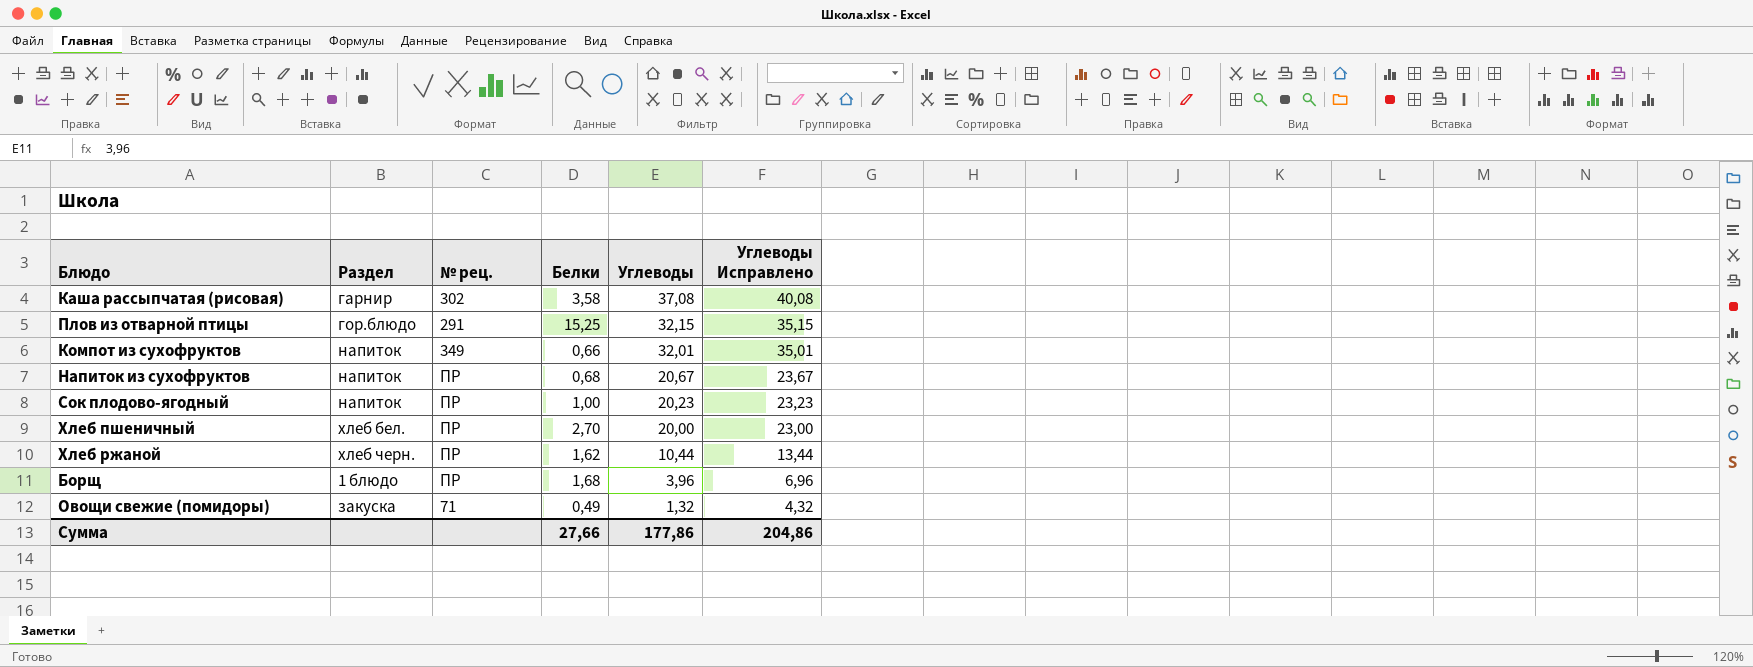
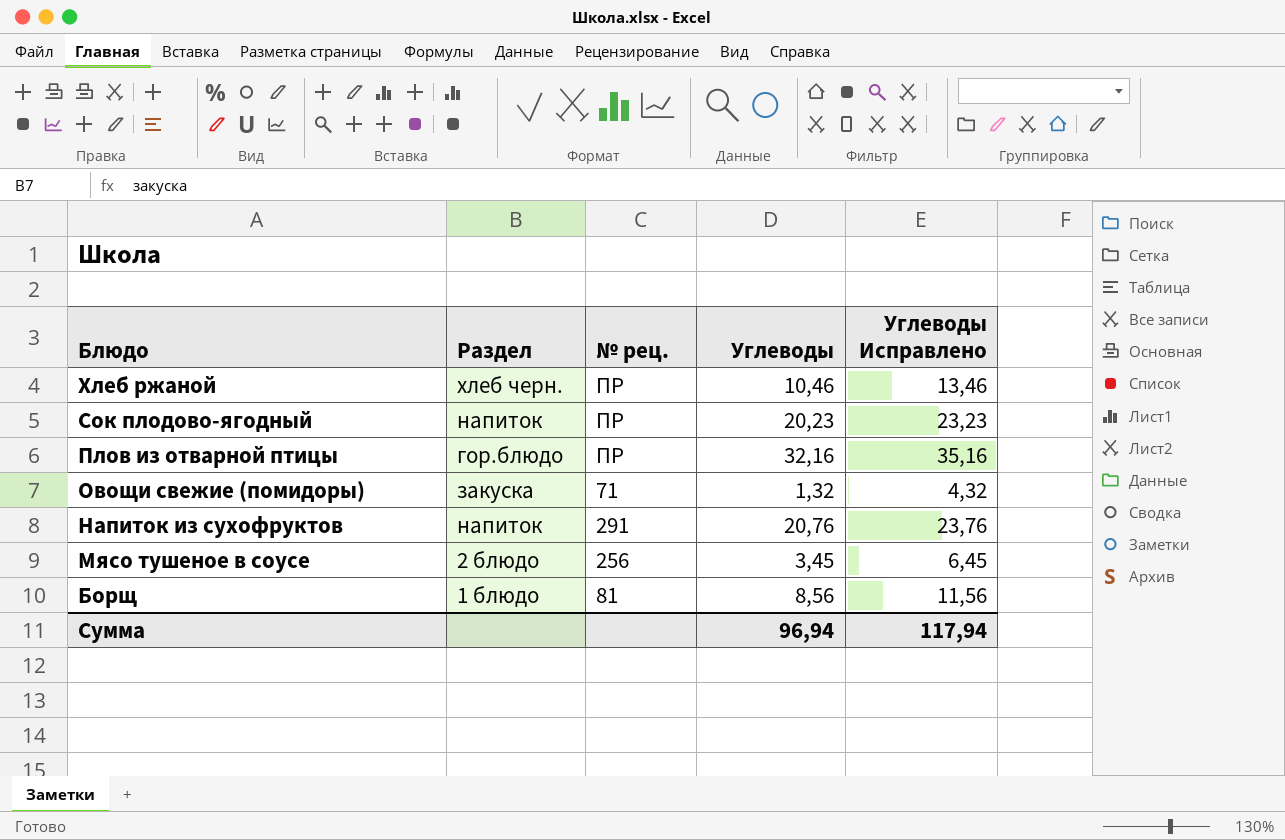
row order: Углеводы descending -> Блюдо descending
column Белки | position: 4 -> none
row Каша рассыпчатая (рисовая): гарнир | 302 | 3,58 | 37,08 | 40,08 -> none
row Компот из сухофруктов: напиток | 349 | 0,66 | 32,01 | 35,01 -> none
row Хлеб пшеничный: хлеб бел. | ПР | 2,70 | 20,00 | 23,00 -> none
Хлеб ржаной | Углеводы: 10,44 -> 10,46
Хлеб ржаной | Углеводы Исправлено: 13,44 -> 13,46
Плов из отварной птицы | № рец.: 291 -> ПР
Плов из отварной птицы | Углеводы: 32,15 -> 32,16
Плов из отварной птицы | Углеводы Исправлено: 35,15 -> 35,16
Напиток из сухофруктов | № рец.: ПР -> 291
Напиток из сухофруктов | Углеводы: 20,67 -> 20,76
Напиток из сухофруктов | Углеводы Исправлено: 23,67 -> 23,76
row Мясо тушеное в соусе: none -> 2 блюдо | 256 | 3,45 | 6,45
Борщ | № рец.: ПР -> 81
Борщ | Углеводы: 3,96 -> 8,56
Борщ | Углеводы Исправлено: 6,96 -> 11,56
Сумма | Углеводы: 177,86 -> 96,94
Сумма | Углеводы Исправлено: 204,86 -> 117,94

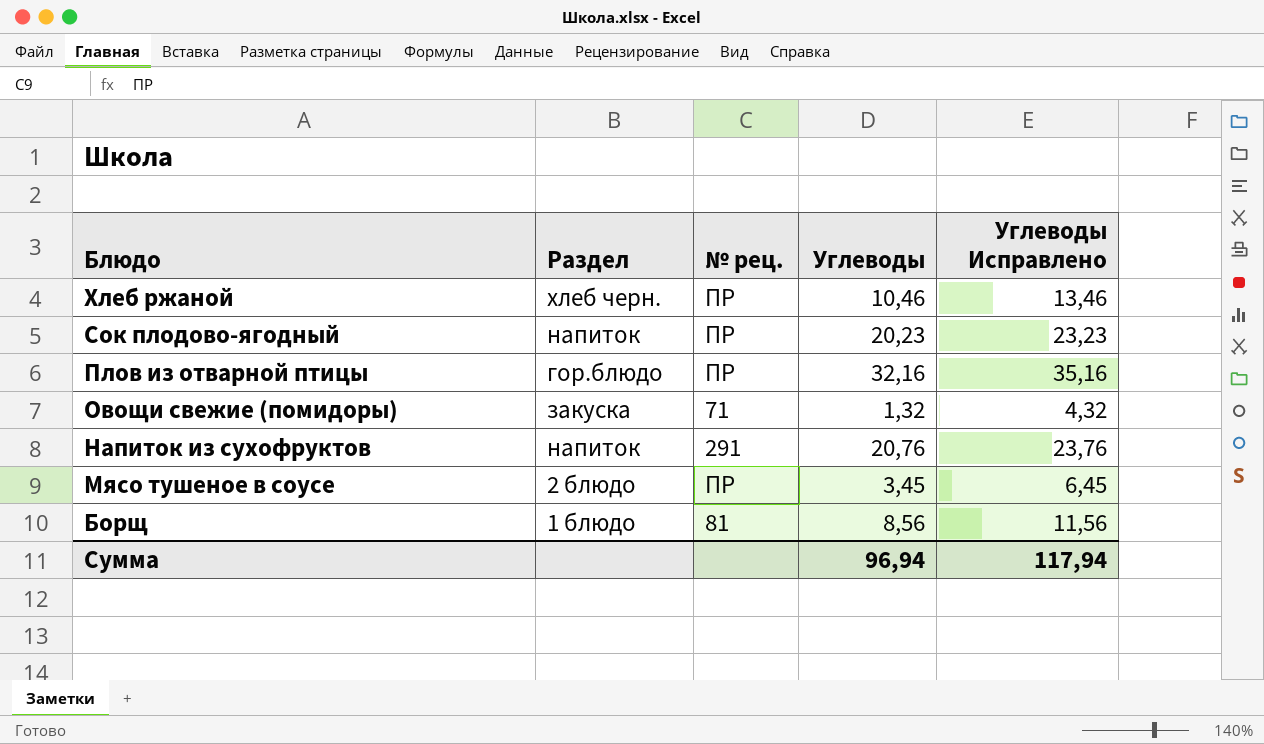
Мясо тушеное в соусе | № рец.: 256 -> ПР

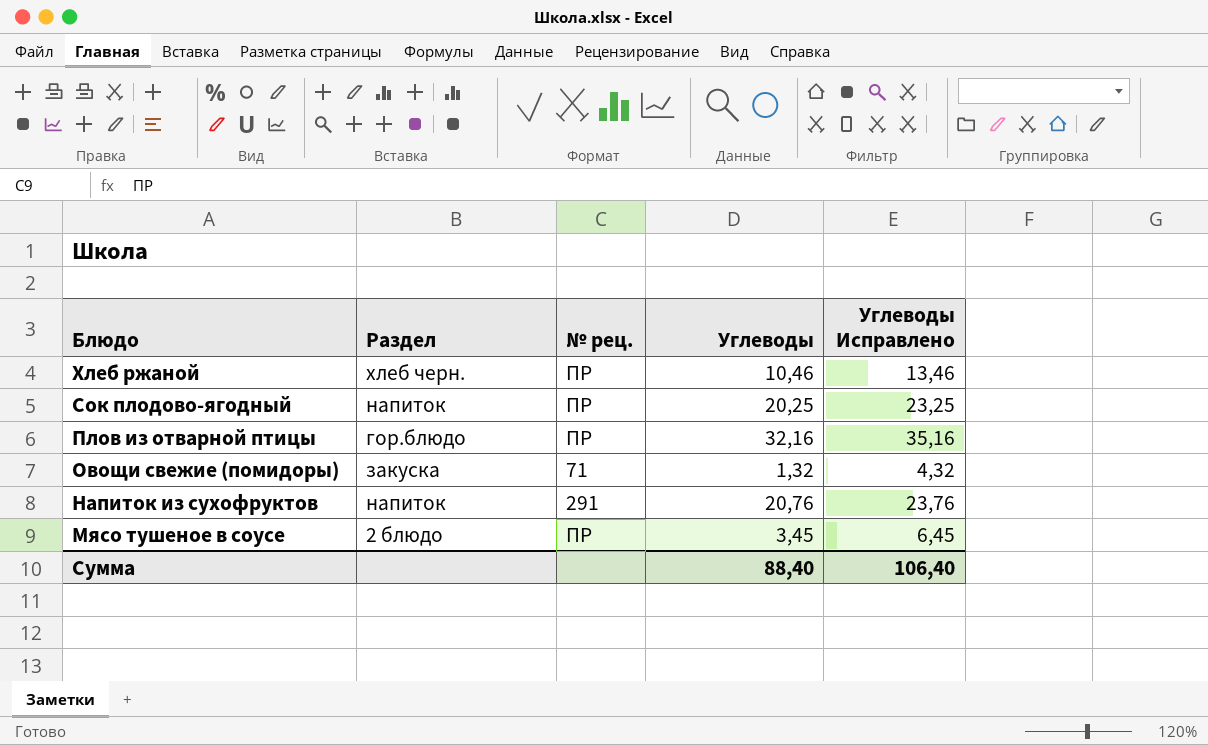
row Борщ: 1 блюдо | 81 | 8,56 | 11,56 -> none
Сок плодово-ягодный | Углеводы: 20,23 -> 20,25
Сок плодово-ягодный | Углеводы Исправлено: 23,23 -> 23,25
Сумма | Углеводы: 96,94 -> 88,40
Сумма | Углеводы Исправлено: 117,94 -> 106,40

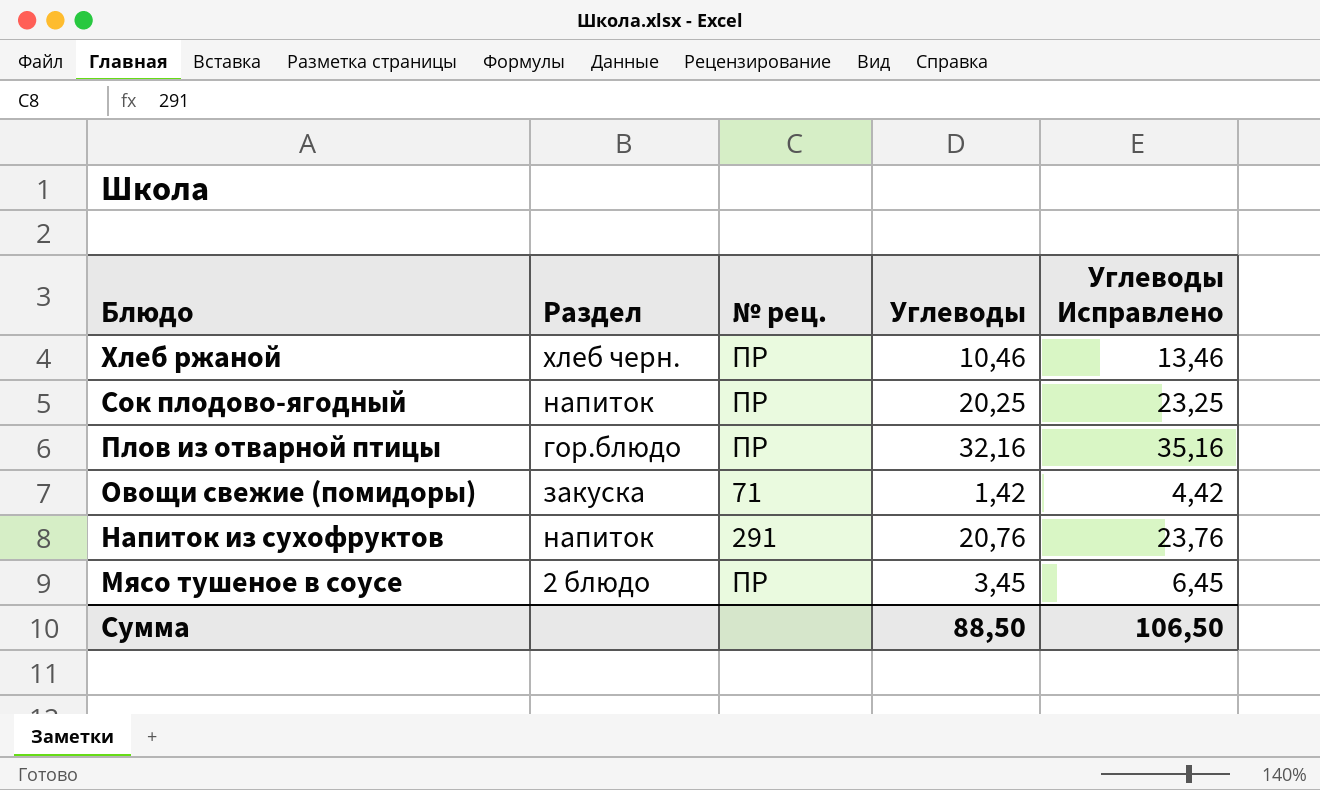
Овощи свежие (помидоры) | Углеводы: 1,32 -> 1,42
Овощи свежие (помидоры) | Углеводы Исправлено: 4,32 -> 4,42
Сумма | Углеводы: 88,40 -> 88,50
Сумма | Углеводы Исправлено: 106,40 -> 106,50

